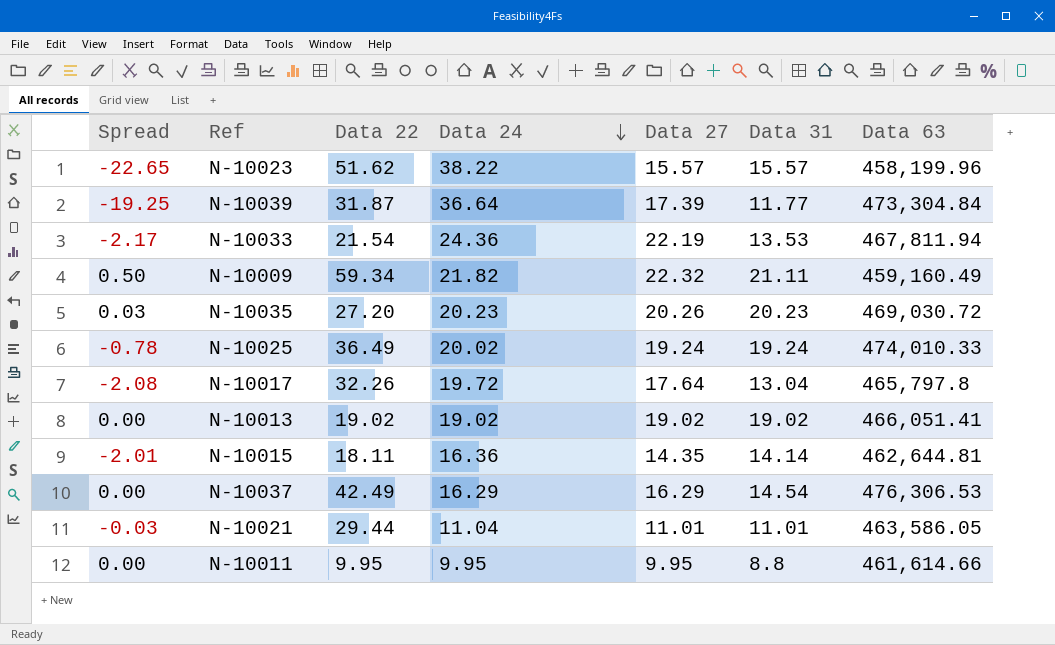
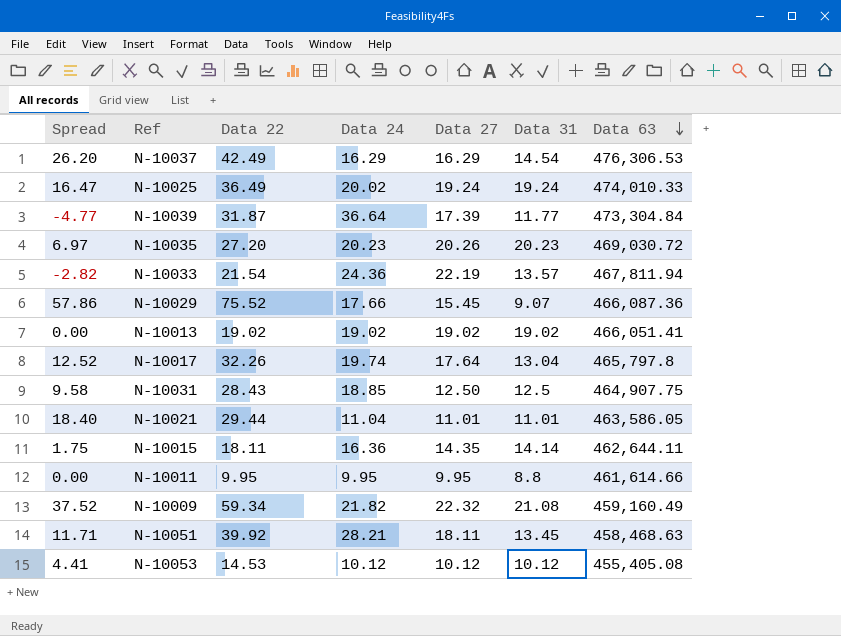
row order: Data 24 descending -> Data 63 descending
column Spread | formula: [Data 27] - [Data 24] -> [Data 22] - [Data 24]
row N-10023: -22.65 | 51.62 | 38.22 | 15.57 | 15.57 | 458,199.96 -> none
N-10033 | Data 31: 13.53 -> 13.57
row N-10029: none -> 57.86 | 75.52 | 17.66 | 15.45 | 9.07 | 466,087.36
N-10017 | Data 24: 19.72 -> 19.74
row N-10031: none -> 9.58 | 28.43 | 18.85 | 12.50 | 12.5 | 464,907.75
N-10015 | Data 63: 462,644.81 -> 462,644.11
N-10009 | Data 31: 21.11 -> 21.08
row N-10051: none -> 11.71 | 39.92 | 28.21 | 18.11 | 13.45 | 458,468.63
row N-10053: none -> 4.41 | 14.53 | 10.12 | 10.12 | 10.12 | 455,405.08

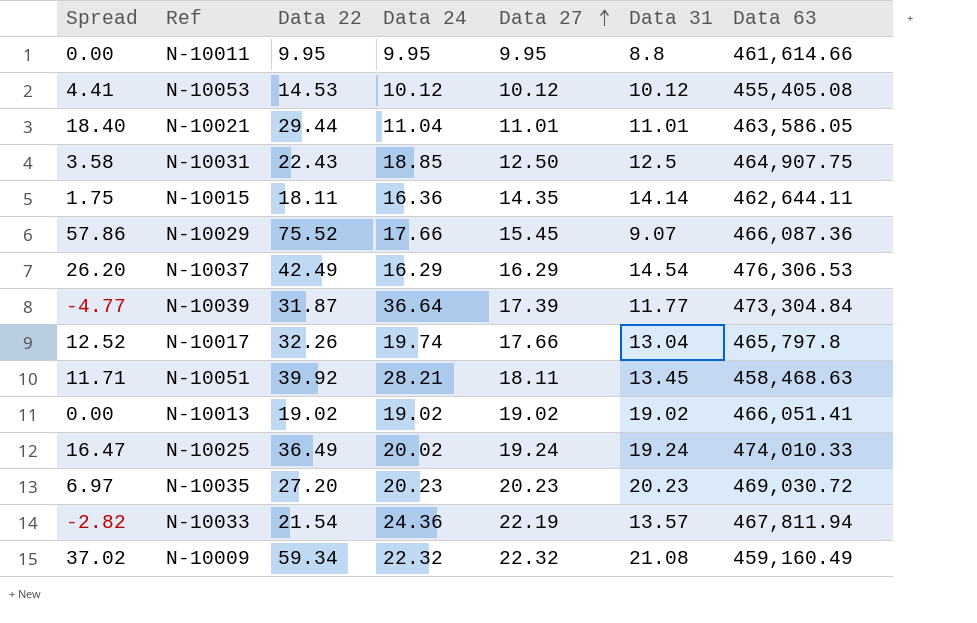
row order: Data 63 descending -> Data 27 ascending
N-10031 | Spread: 9.58 -> 3.58
N-10031 | Data 22: 28.43 -> 22.43
N-10017 | Data 27: 17.64 -> 17.66
N-10035 | Data 27: 20.26 -> 20.23
N-10009 | Spread: 37.52 -> 37.02
N-10009 | Data 24: 21.82 -> 22.32

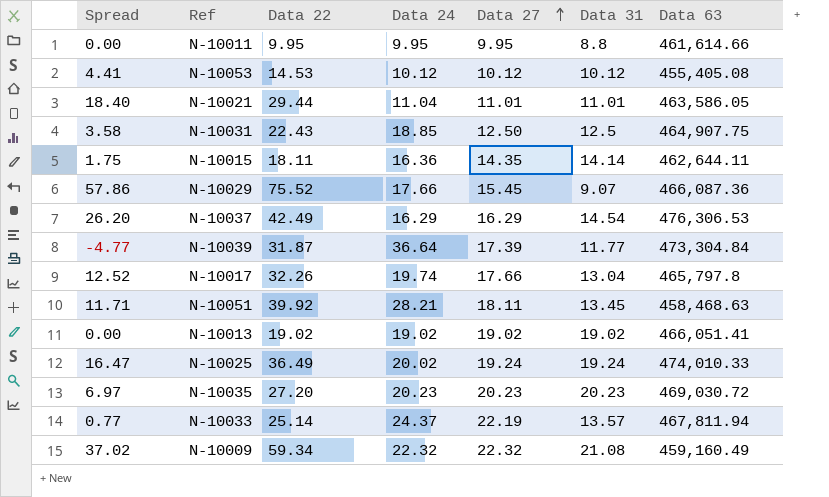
N-10033 | Spread: -2.82 -> 0.77
N-10033 | Data 22: 21.54 -> 25.14
N-10033 | Data 24: 24.36 -> 24.37

